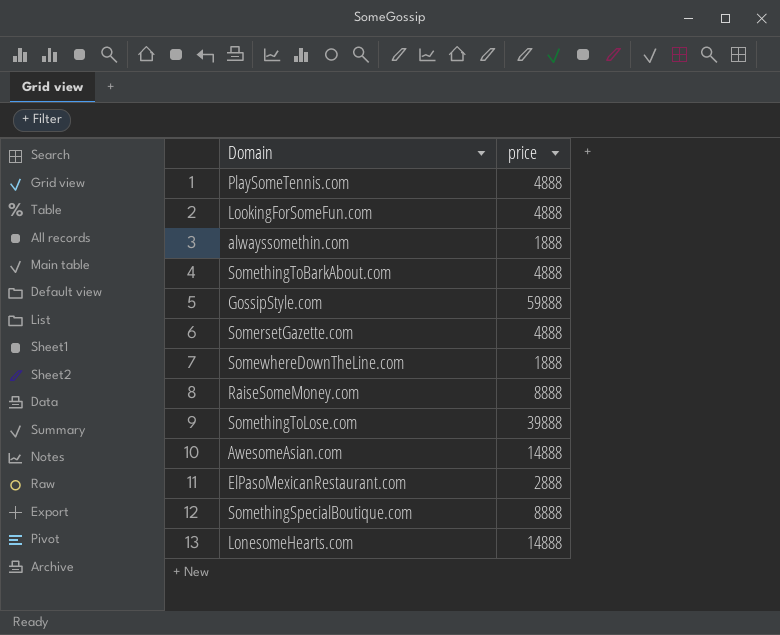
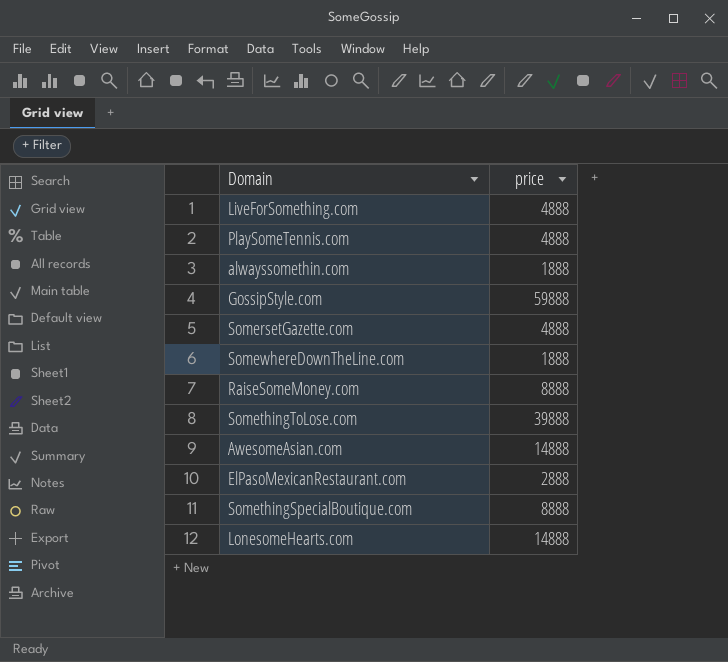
row LookingForSomeFun.com: 4888 -> none
row SomethingToBarkAbout.com: 4888 -> none
row LiveForSomething.com: none -> 4888

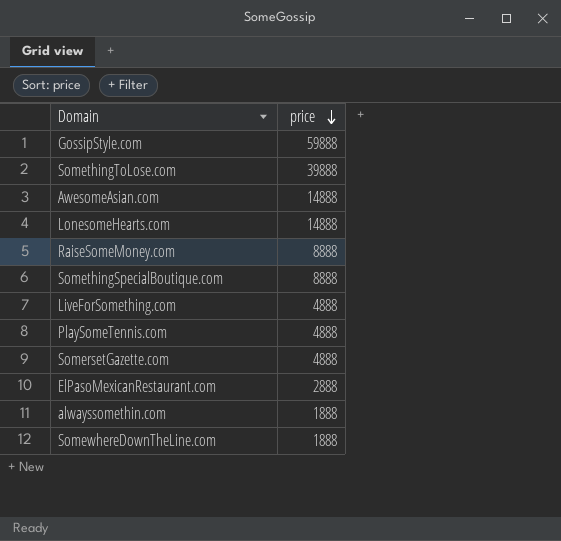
row order: none -> price descending

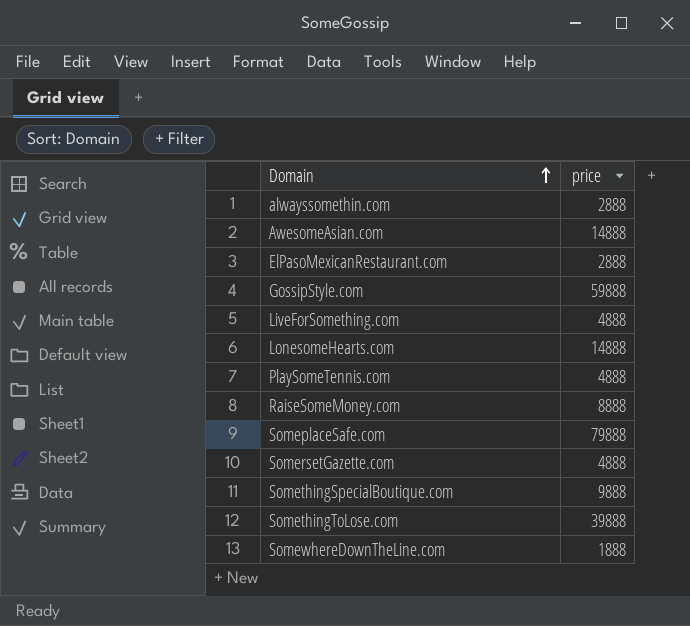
row order: price descending -> Domain ascending
alwayssomethin.com | price: 1888 -> 2888
row SomeplaceSafe.com: none -> 79888
SomethingSpecialBoutique.com | price: 8888 -> 9888

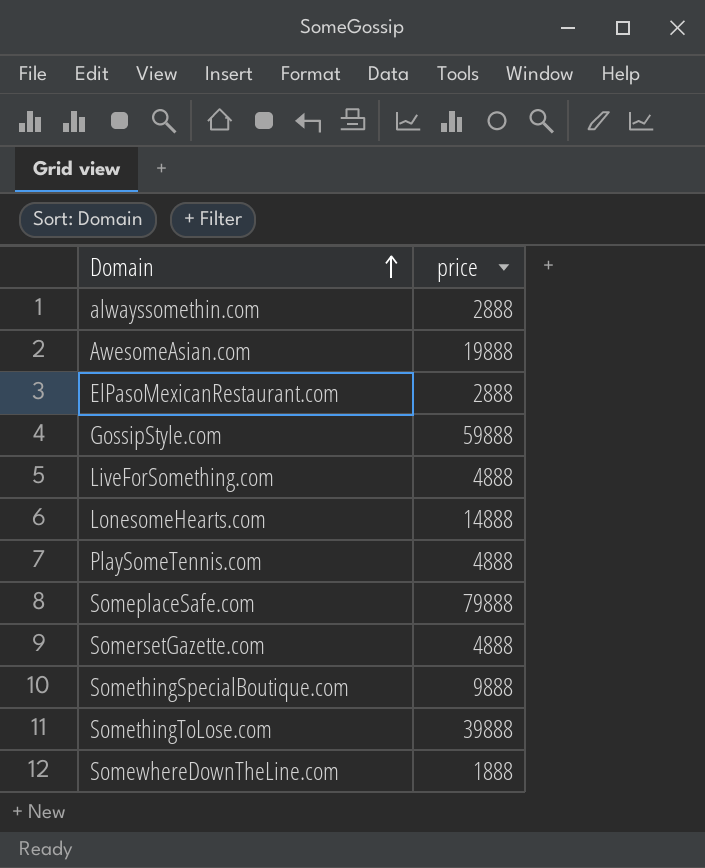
row RaiseSomeMoney.com: 8888 -> none
AwesomeAsian.com | price: 14888 -> 19888

